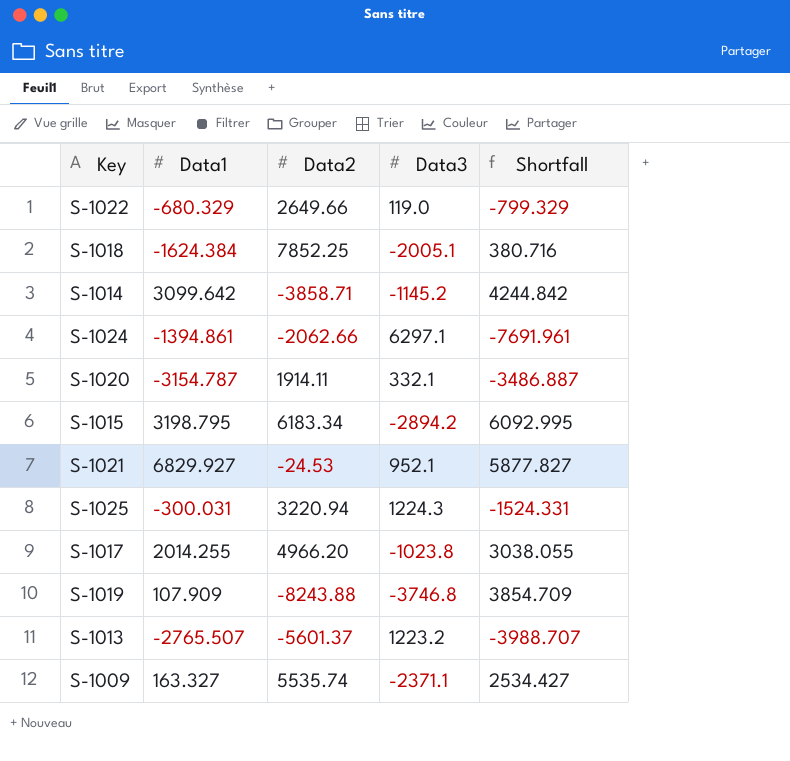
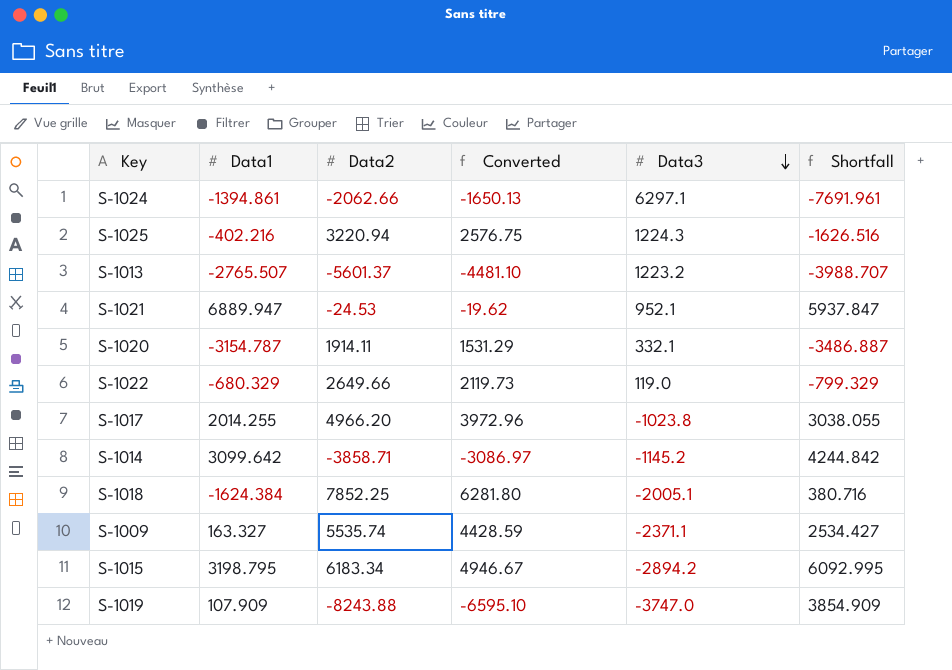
row order: none -> Data3 descending
column Converted | formula: none -> [Data2] * 0.8
S-1025 | Data1: -300.031 -> -402.216
S-1025 | Shortfall: -1524.331 -> -1626.516
S-1021 | Data1: 6829.927 -> 6889.947
S-1021 | Shortfall: 5877.827 -> 5937.847
S-1019 | Data3: -3746.8 -> -3747.0
S-1019 | Shortfall: 3854.709 -> 3854.909

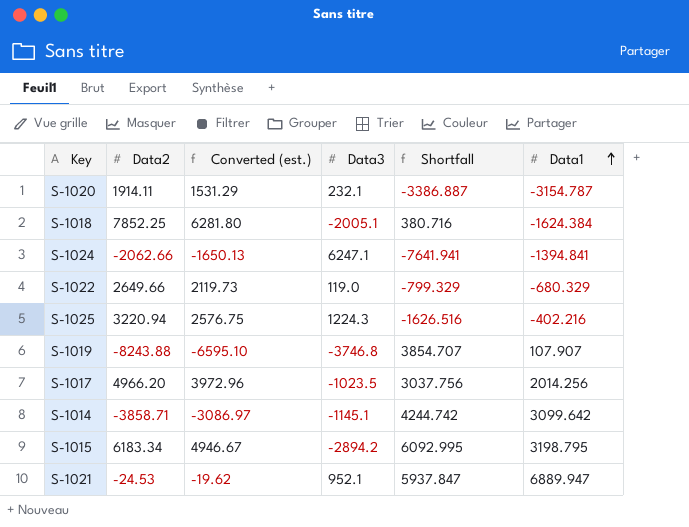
row order: Data3 descending -> Data1 ascending
column name: Converted -> Converted (est.)
column Data1 | position: 2 -> 6
row S-1013: -2765.507 | -5601.37 | -4481.10 | 1223.2 | -3988.707 -> none
row S-1009: 163.327 | 5535.74 | 4428.59 | -2371.1 | 2534.427 -> none
S-1020 | Data3: 332.1 -> 232.1
S-1020 | Shortfall: -3486.887 -> -3386.887
S-1024 | Data3: 6297.1 -> 6247.1
S-1024 | Shortfall: -7691.961 -> -7641.941
S-1024 | Data1: -1394.861 -> -1394.841
S-1019 | Data3: -3747.0 -> -3746.8
S-1019 | Shortfall: 3854.909 -> 3854.707
S-1019 | Data1: 107.909 -> 107.907
S-1017 | Data3: -1023.8 -> -1023.5
S-1017 | Shortfall: 3038.055 -> 3037.756
S-1017 | Data1: 2014.255 -> 2014.256
S-1014 | Data3: -1145.2 -> -1145.1
S-1014 | Shortfall: 4244.842 -> 4244.742

